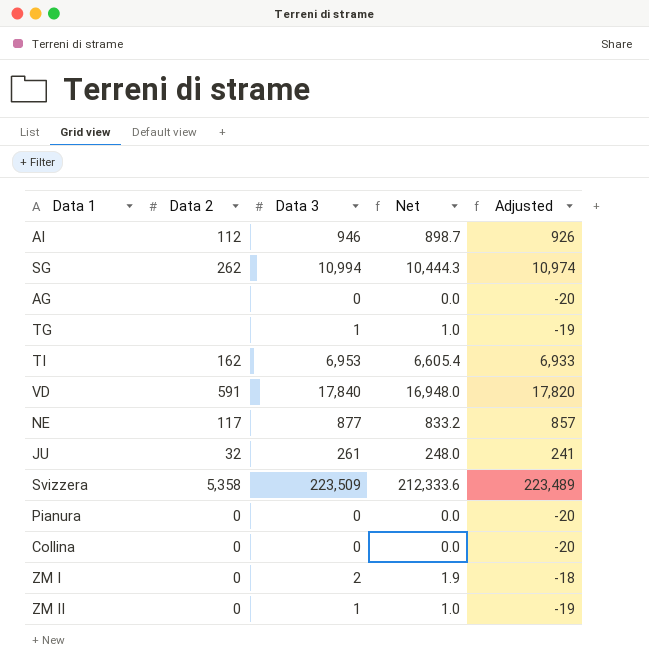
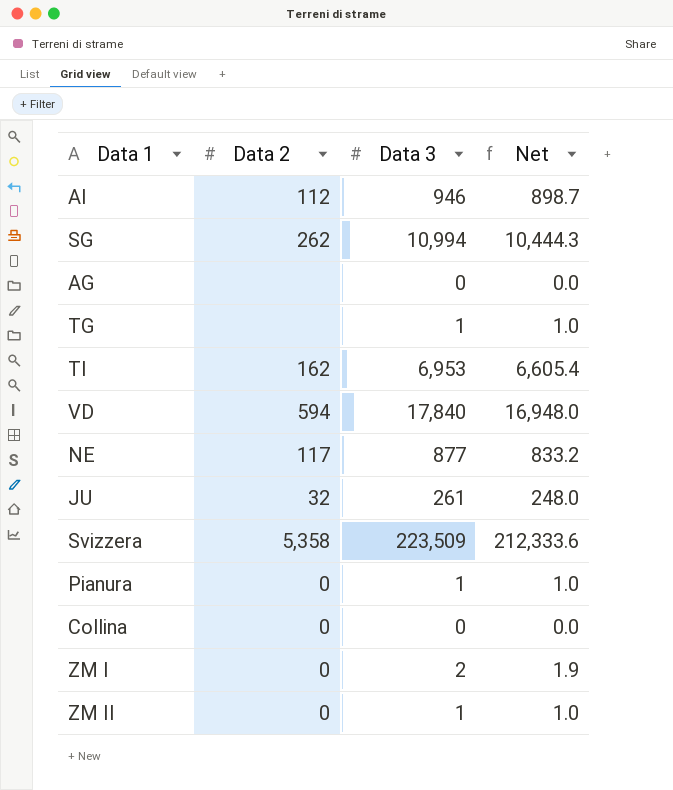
column Adjusted | formula: [Data 3] - 20 -> none
VD | Data 2: 591 -> 594
Pianura | Data 3: 0 -> 1
Pianura | Net: 0.0 -> 1.0

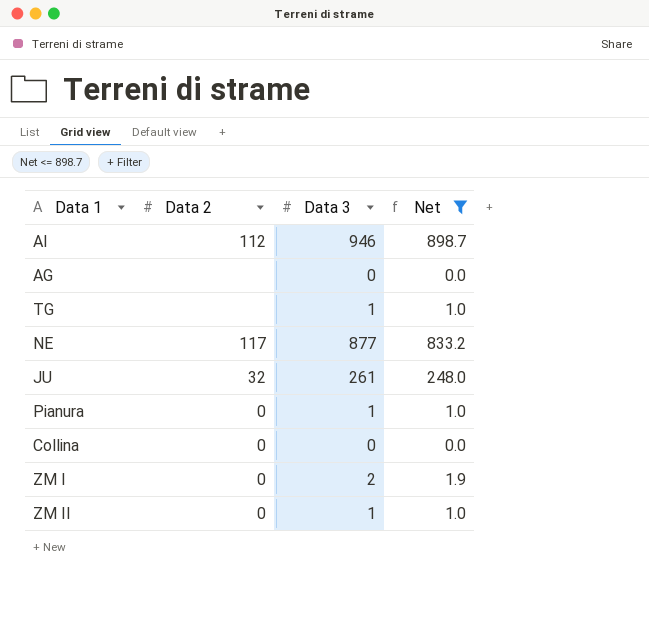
filter: none -> Net <= 898.7

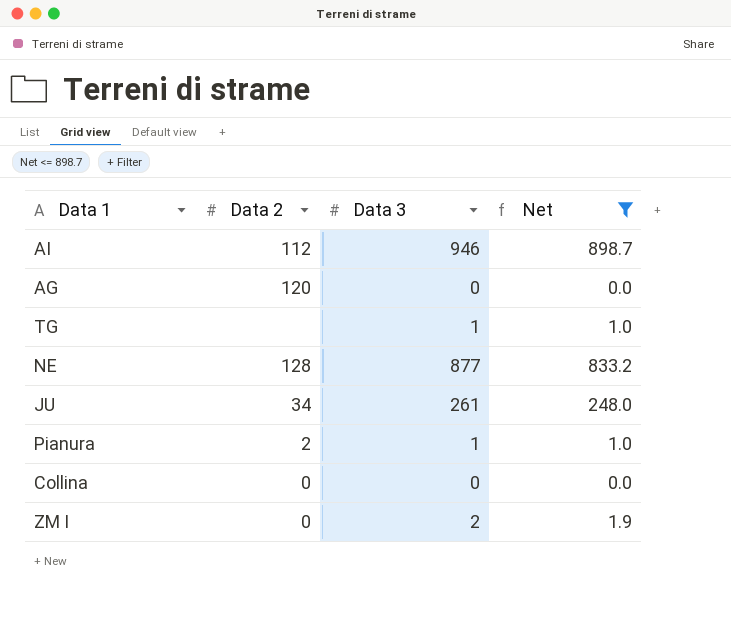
row ZM II: 0 | 1 | 1.0 -> none
AG | Data 2: none -> 120
NE | Data 2: 117 -> 128
JU | Data 2: 32 -> 34
Pianura | Data 2: 0 -> 2

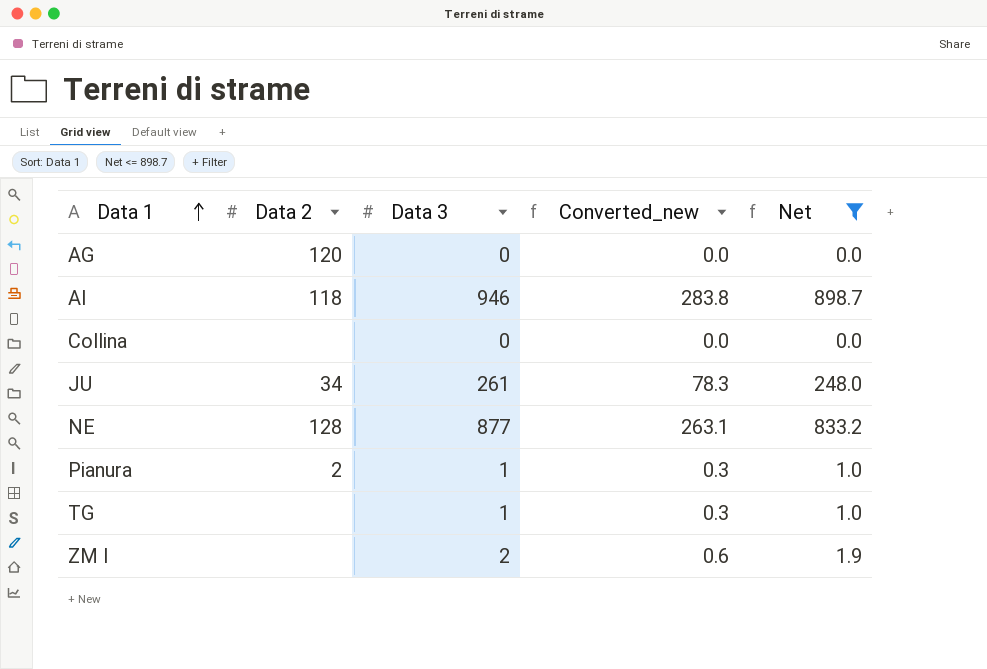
row order: none -> Data 1 ascending
column Converted_new | formula: none -> [Data 3] * 0.3
AI | Data 2: 112 -> 118
Collina | Data 2: 0 -> none
ZM I | Data 2: 0 -> none

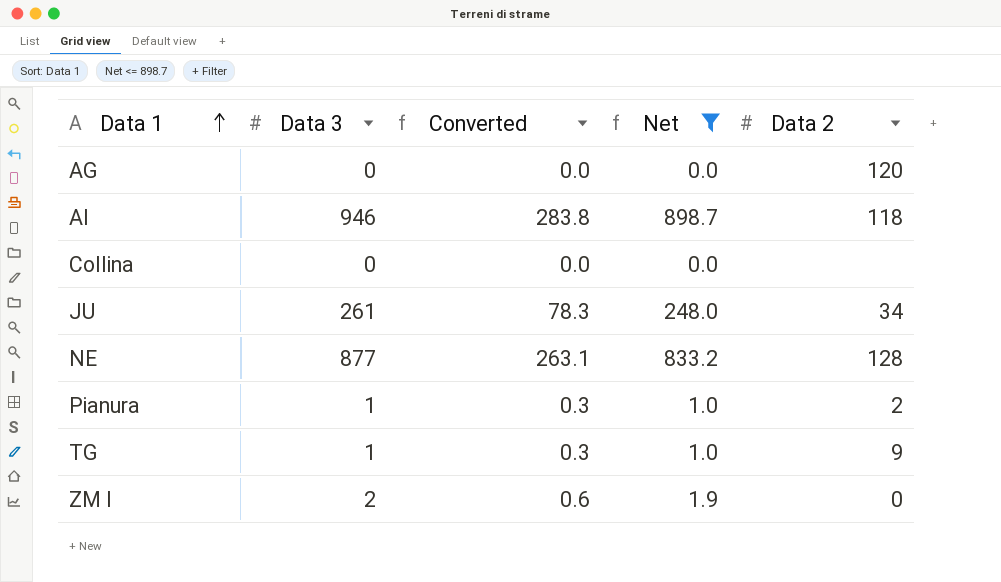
column name: Converted_new -> Converted
column Data 2 | position: 2 -> 5
TG | Data 2: none -> 9
ZM I | Data 2: none -> 0

